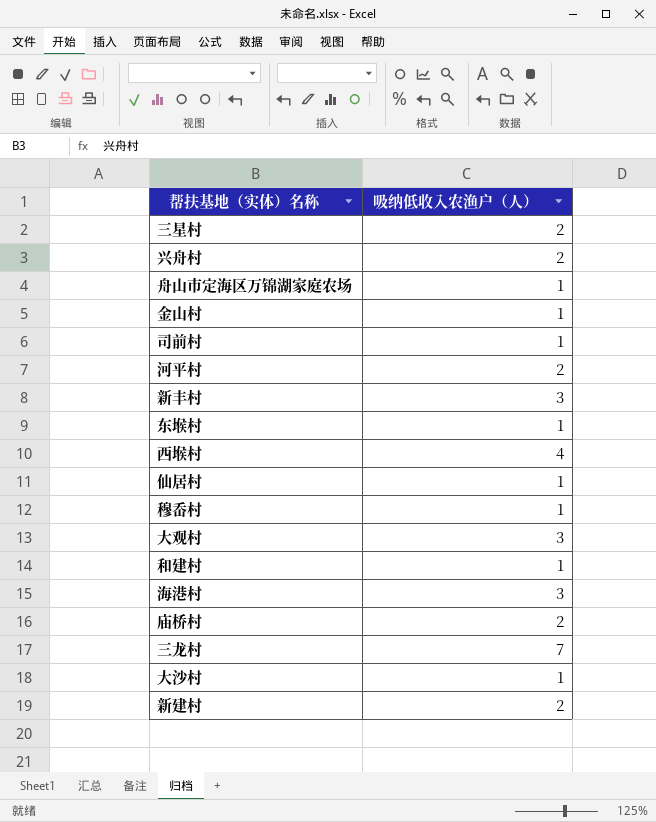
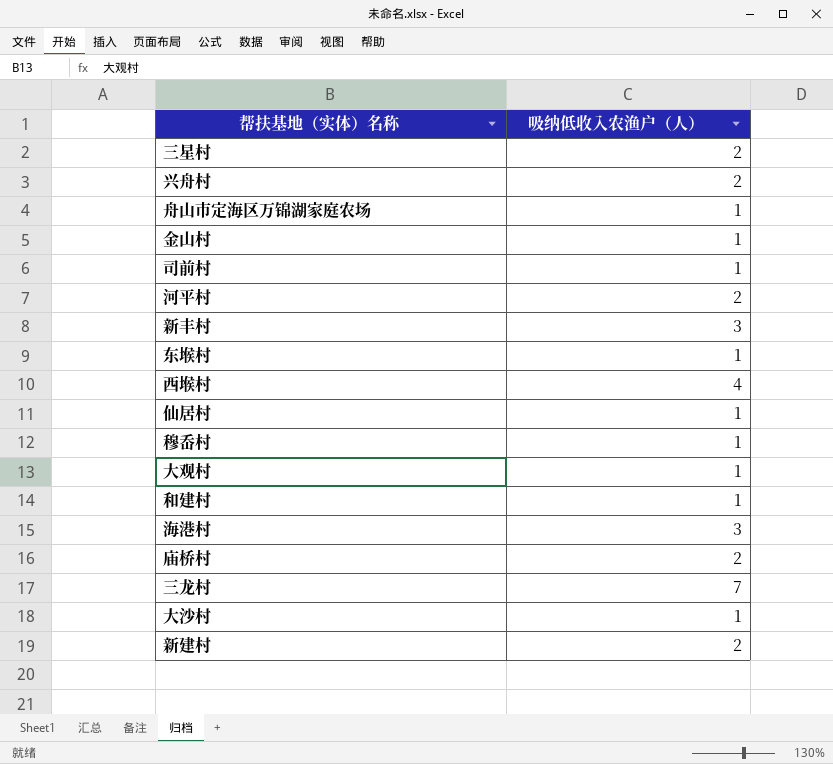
大观村 | 吸纳低收入农渔户（人）: 3 -> 1

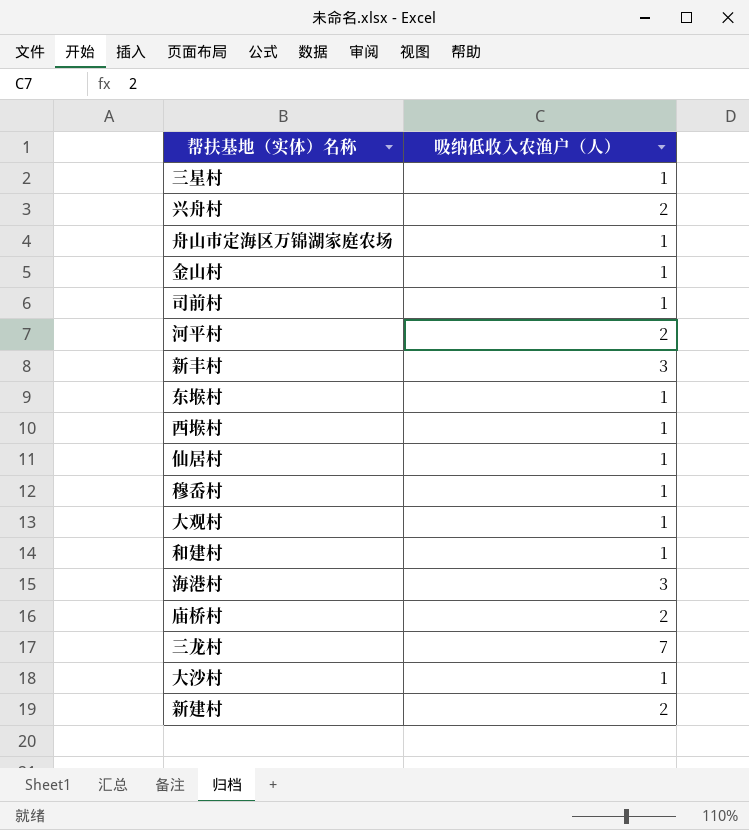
三星村 | 吸纳低收入农渔户（人）: 2 -> 1
西堠村 | 吸纳低收入农渔户（人）: 4 -> 1

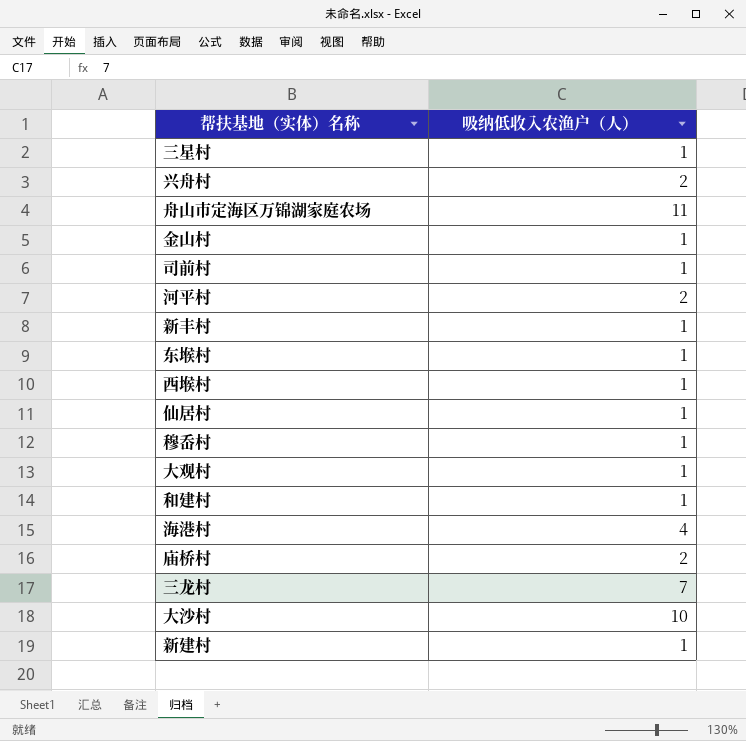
舟山市定海区万锦湖家庭农场 | 吸纳低收入农渔户（人）: 1 -> 11
新丰村 | 吸纳低收入农渔户（人）: 3 -> 1
海港村 | 吸纳低收入农渔户（人）: 3 -> 4
大沙村 | 吸纳低收入农渔户（人）: 1 -> 10
新建村 | 吸纳低收入农渔户（人）: 2 -> 1

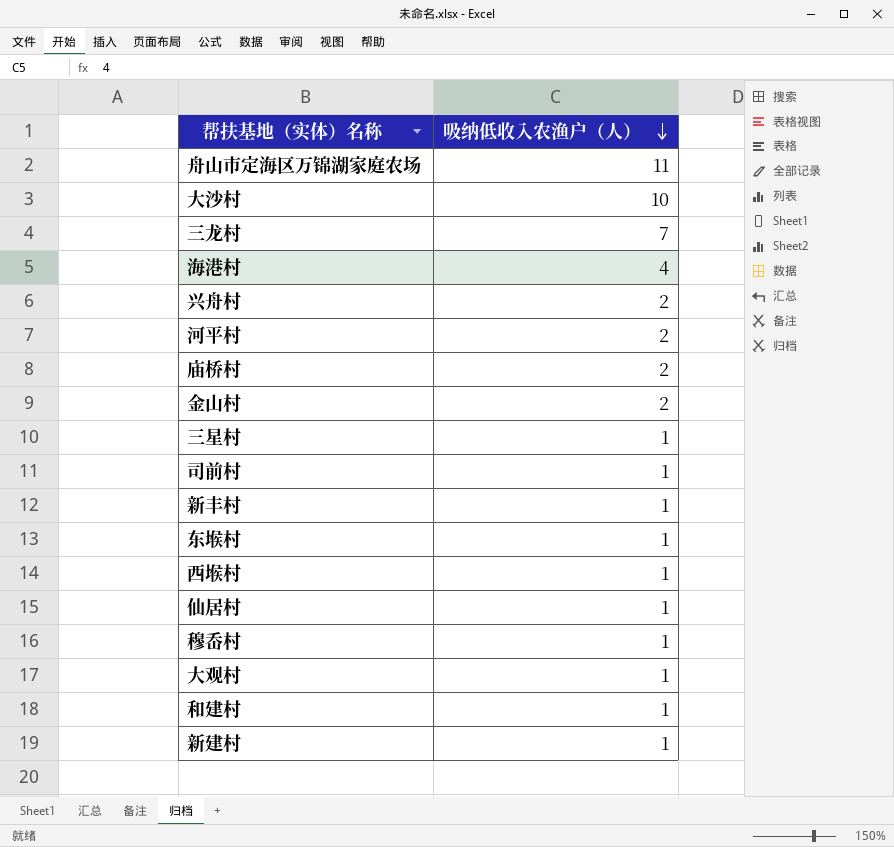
row order: none -> 吸纳低收入农渔户（人） descending
金山村 | 吸纳低收入农渔户（人）: 1 -> 2

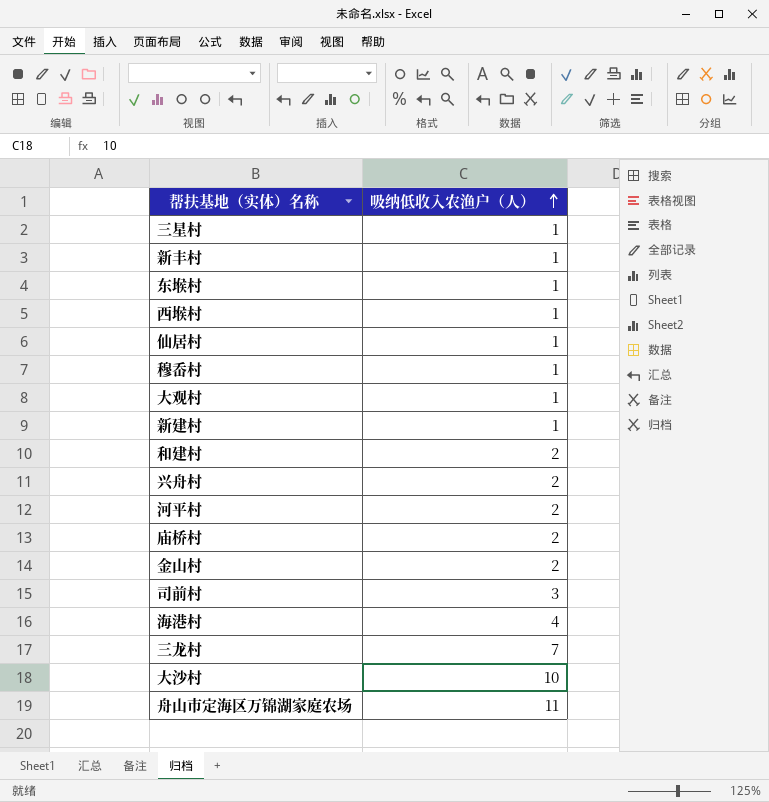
row order: 吸纳低收入农渔户（人） descending -> 吸纳低收入农渔户（人） ascending
和建村 | 吸纳低收入农渔户（人）: 1 -> 2
司前村 | 吸纳低收入农渔户（人）: 1 -> 3

